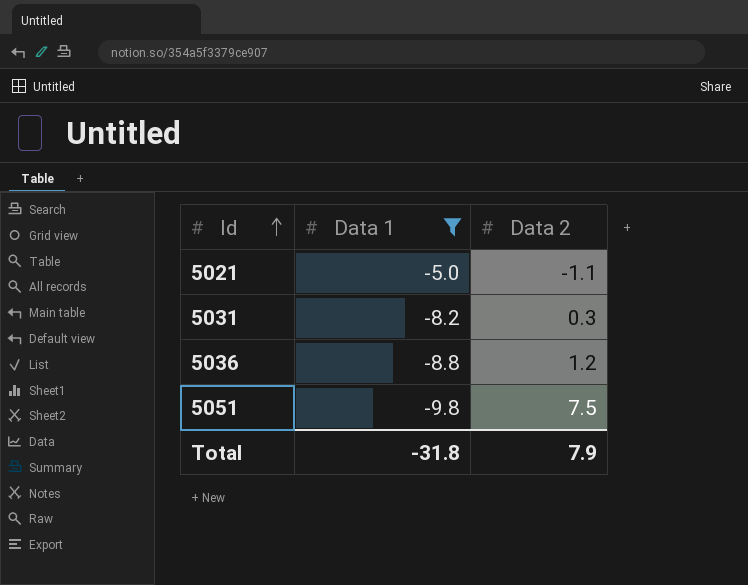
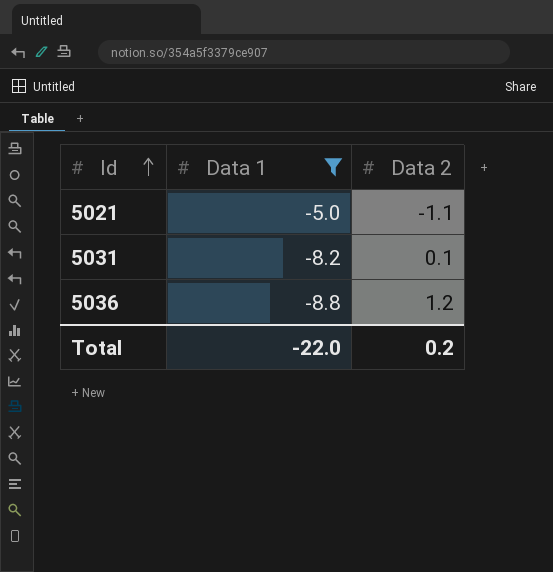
row 5051: -9.8 | 7.5 -> none
5031 | Data 2: 0.3 -> 0.1
Total | Data 1: -31.8 -> -22.0
Total | Data 2: 7.9 -> 0.2

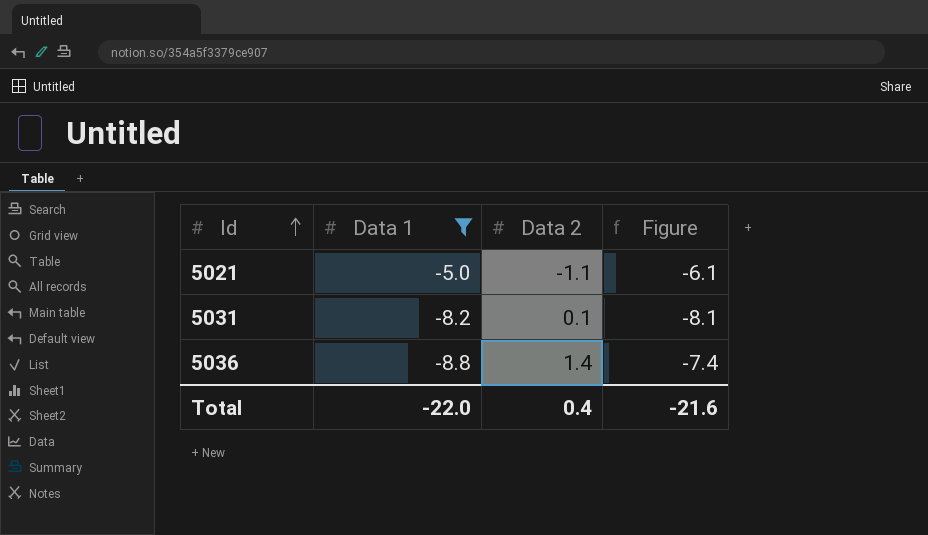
column Figure | formula: none -> [Data 1] + [Data 2]
5036 | Data 2: 1.2 -> 1.4
Total | Data 2: 0.2 -> 0.4

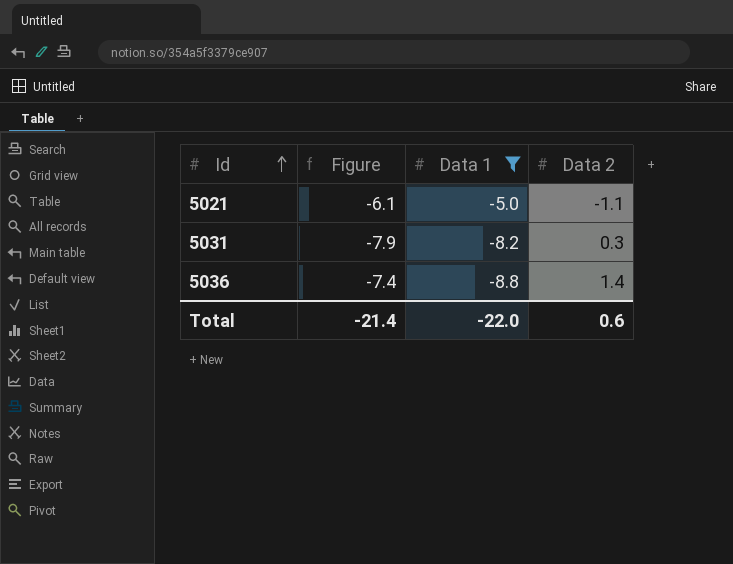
column Figure | position: 4 -> 2
5031 | Figure: -8.1 -> -7.9
5031 | Data 2: 0.1 -> 0.3
Total | Figure: -21.6 -> -21.4
Total | Data 2: 0.4 -> 0.6

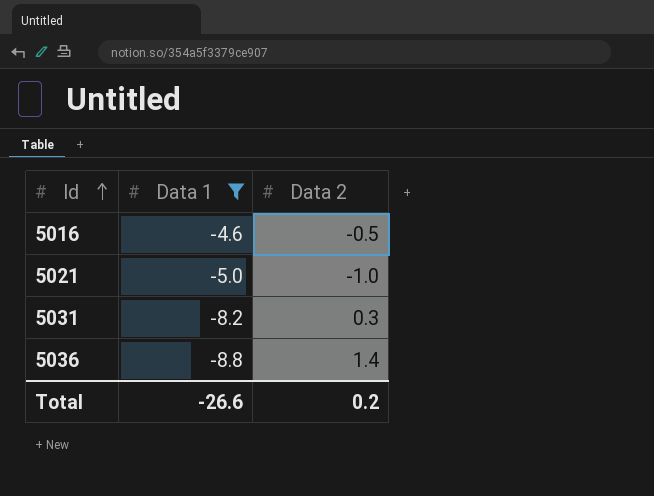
column Figure | formula: [Data 1] + [Data 2] -> none
row 5016: none -> -4.6 | -0.5
5021 | Data 2: -1.1 -> -1.0
Total | Data 1: -22.0 -> -26.6
Total | Data 2: 0.6 -> 0.2

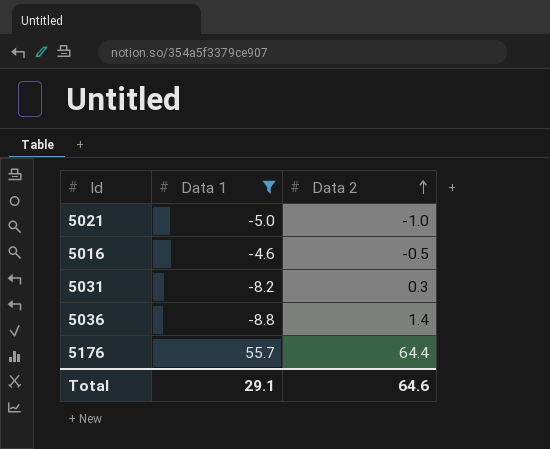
row order: Id ascending -> Data 2 ascending
row 5176: none -> 55.7 | 64.4
Total | Data 1: -26.6 -> 29.1
Total | Data 2: 0.2 -> 64.6

